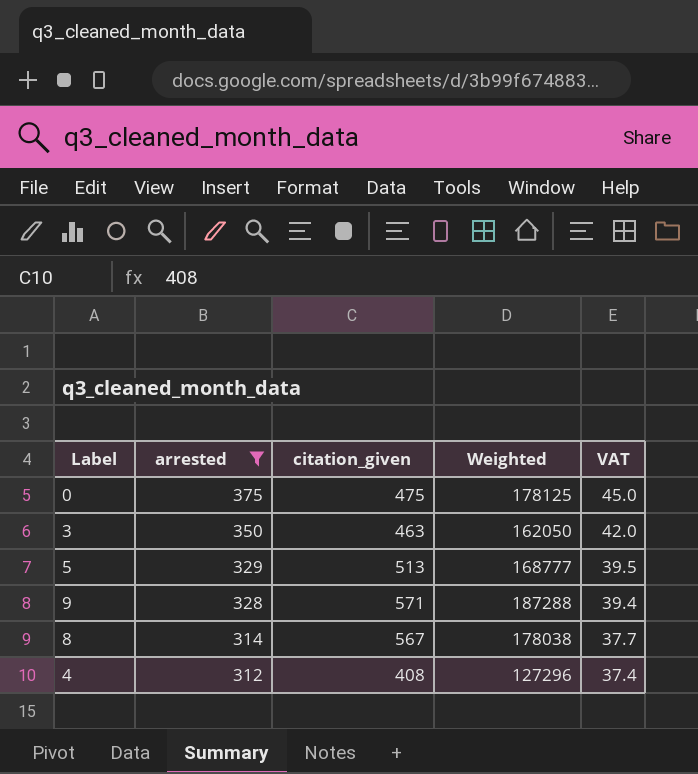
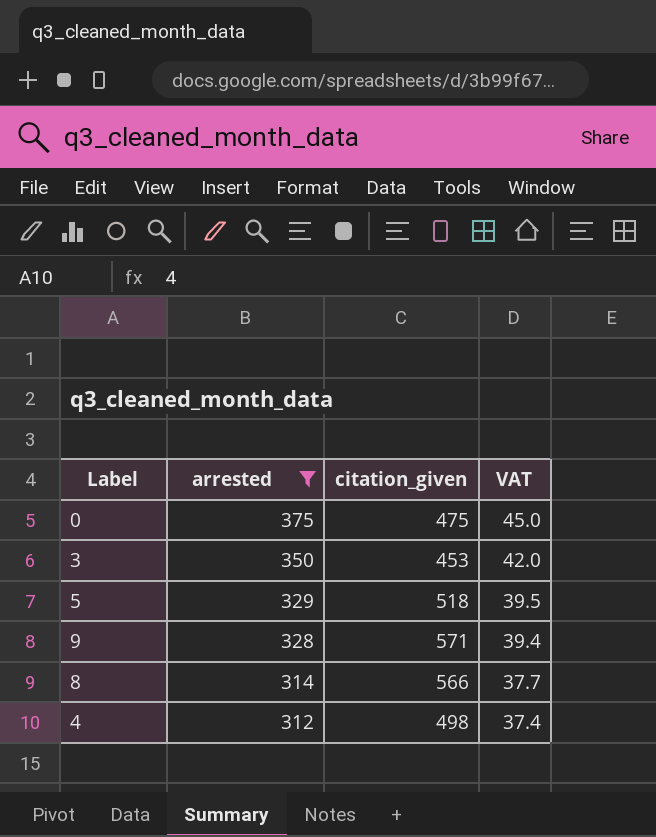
column Weighted | formula: [arrested] * [citation_given] -> none
3 | citation_given: 463 -> 453
5 | citation_given: 513 -> 518
8 | citation_given: 567 -> 566
4 | citation_given: 408 -> 498

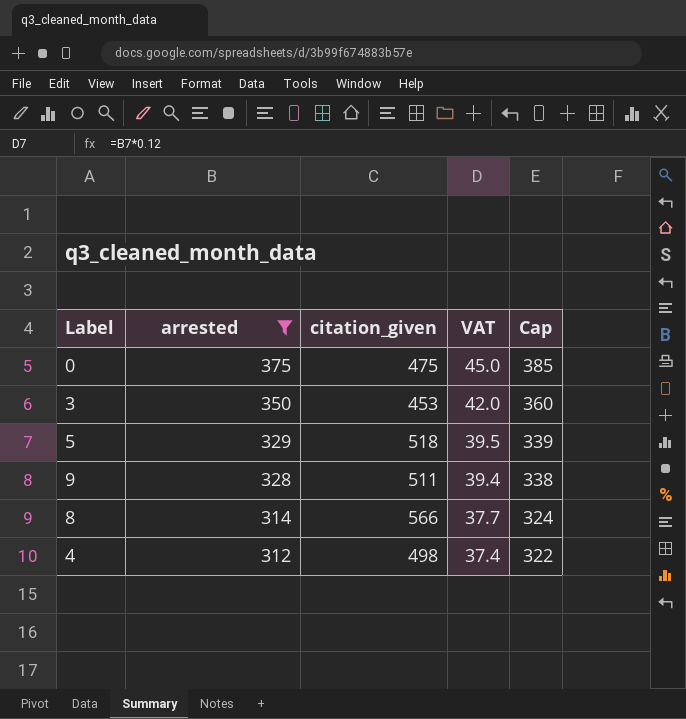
column Cap | formula: none -> [arrested] + 10
9 | citation_given: 571 -> 511

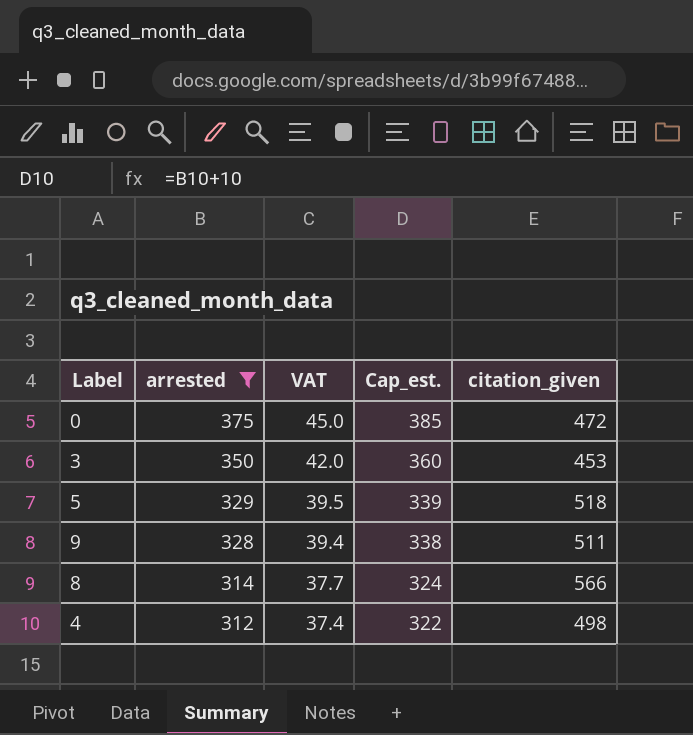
column name: Cap -> Cap_est.
column citation_given | position: 3 -> 5
0 | citation_given: 475 -> 472

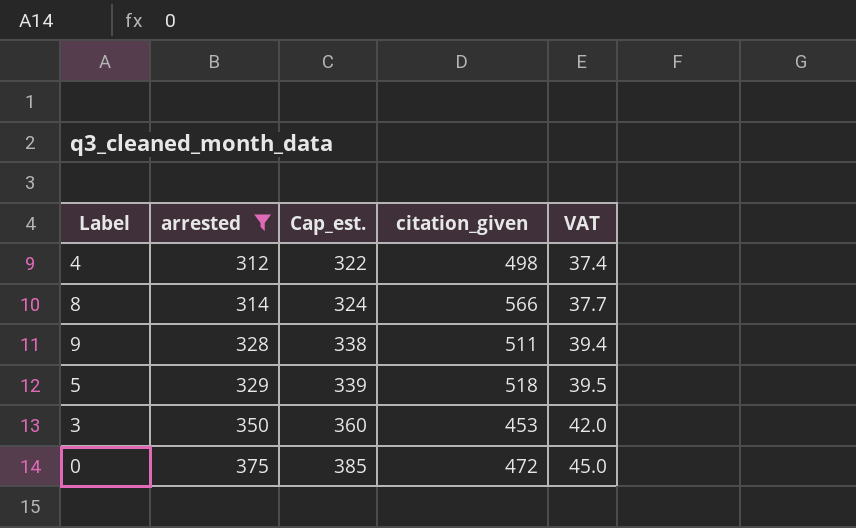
row order: arrested descending -> arrested ascending
column VAT | position: 3 -> 5

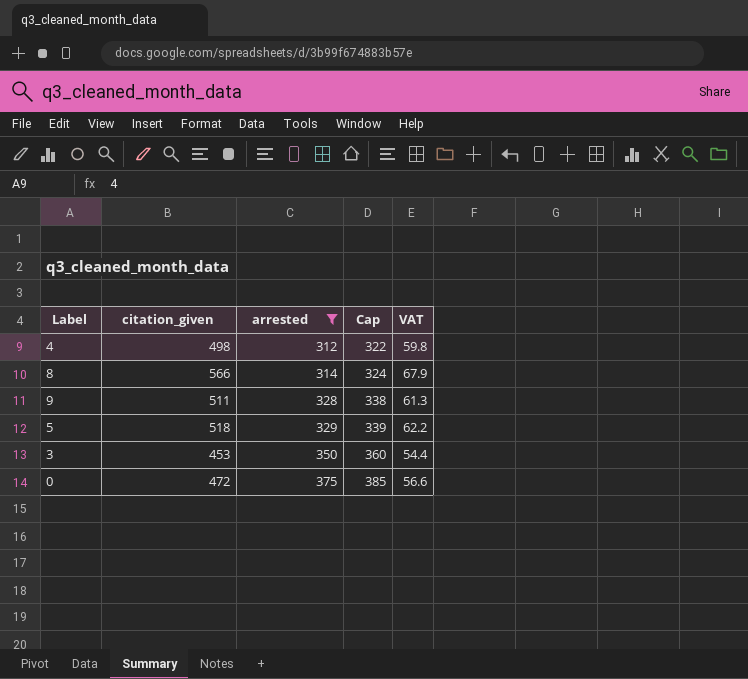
column citation_given | position: 4 -> 2
column name: Cap_est. -> Cap
column VAT | formula: [arrested] * 0.12 -> [citation_given] * 0.12

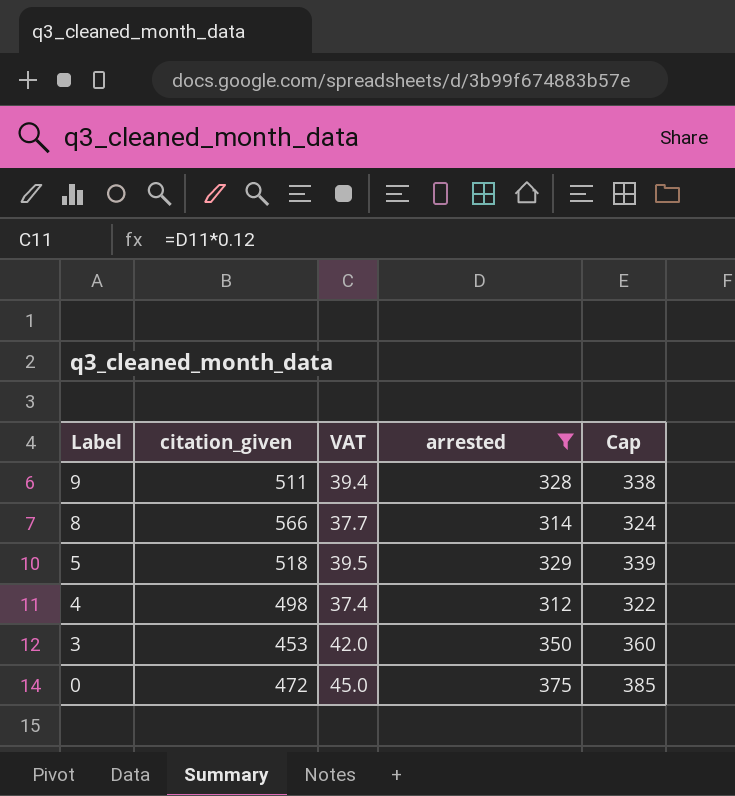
row order: arrested ascending -> Label descending
column VAT | formula: [citation_given] * 0.12 -> [arrested] * 0.12
column VAT | position: 5 -> 3

